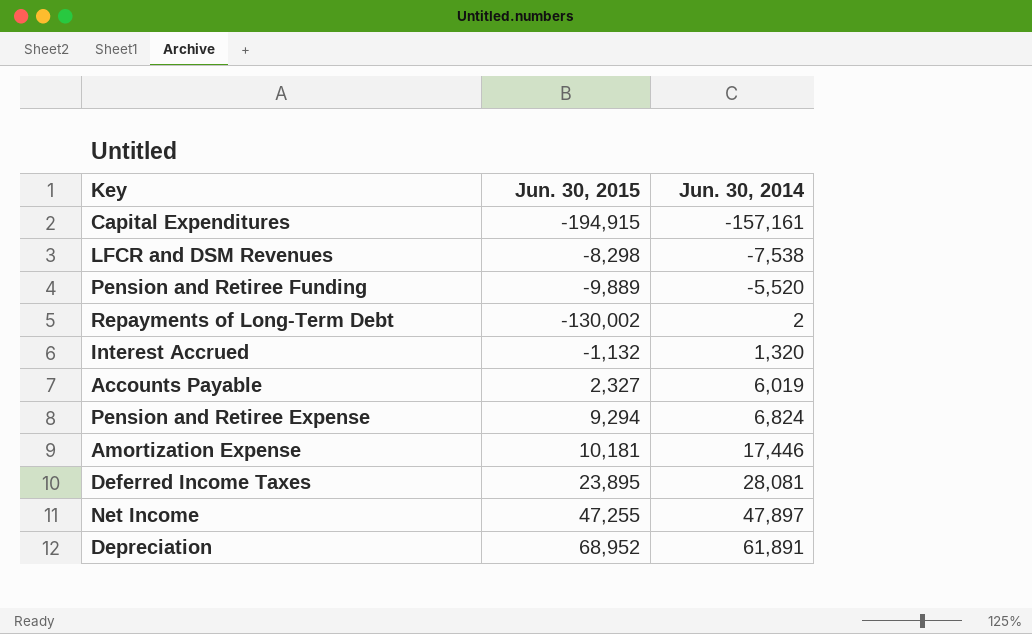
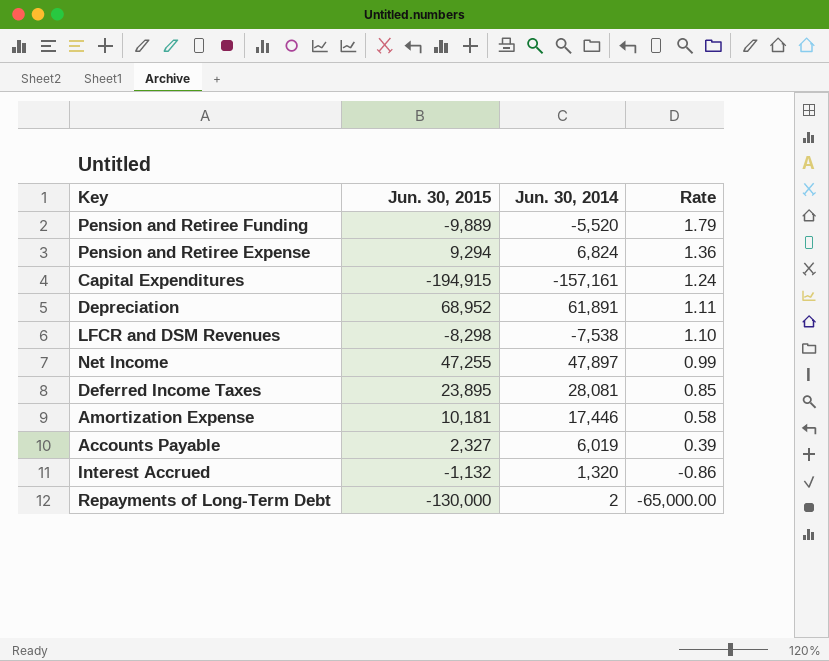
row order: Jun. 30, 2014 ascending -> Rate descending
column Rate | formula: none -> [Jun. 30, 2015] / [Jun. 30, 2014]
Repayments of Long-Term Debt | Jun. 30, 2015: -130,002 -> -130,000

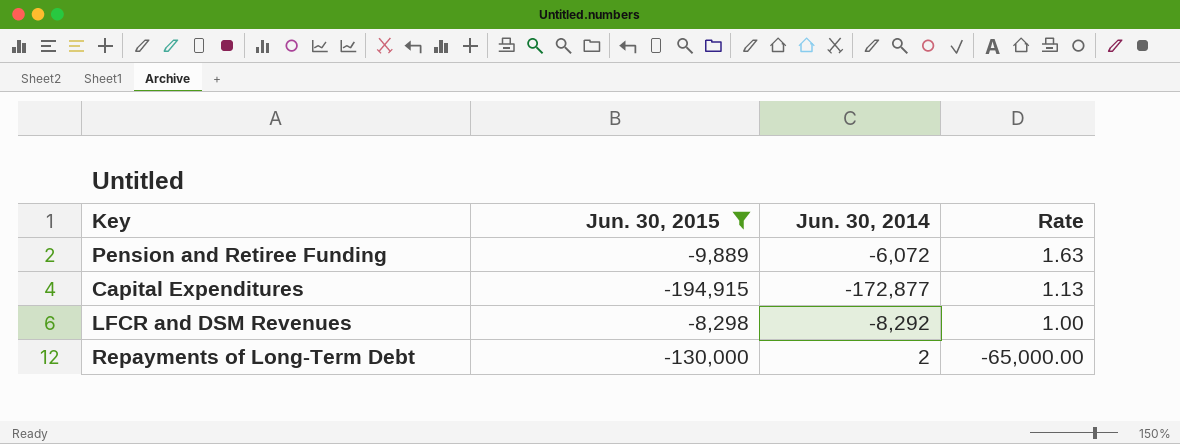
filter: none -> Jun. 30, 2015 <= -8,298
Pension and Retiree Funding | Jun. 30, 2014: -5,520 -> -6,072
Pension and Retiree Funding | Rate: 1.79 -> 1.63
Capital Expenditures | Jun. 30, 2014: -157,161 -> -172,877
Capital Expenditures | Rate: 1.24 -> 1.13
LFCR and DSM Revenues | Jun. 30, 2014: -7,538 -> -8,292
LFCR and DSM Revenues | Rate: 1.10 -> 1.00

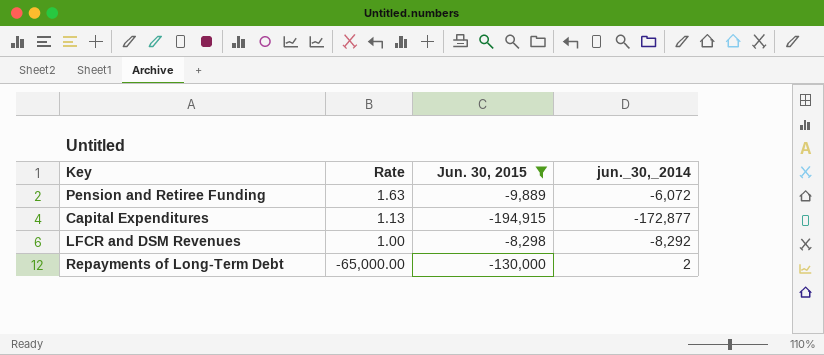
column Rate | position: 4 -> 2
column name: Jun. 30, 2014 -> jun._30,_2014

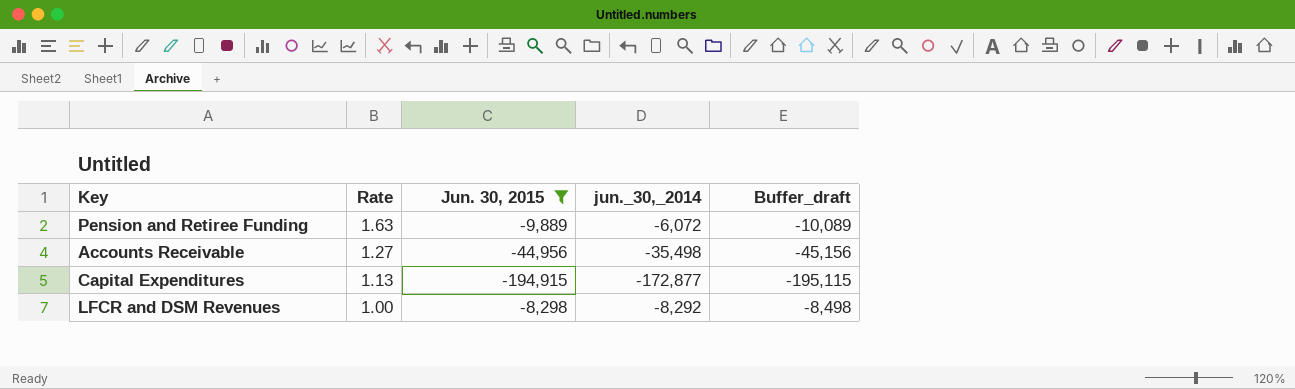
column Buffer_draft | formula: none -> [Jun. 30, 2015] - 200
row Repayments of Long-Term Debt: -65,000.00 | -130,000 | 2 -> none
row Accounts Receivable: none -> 1.27 | -44,956 | -35,498 | -45,156

